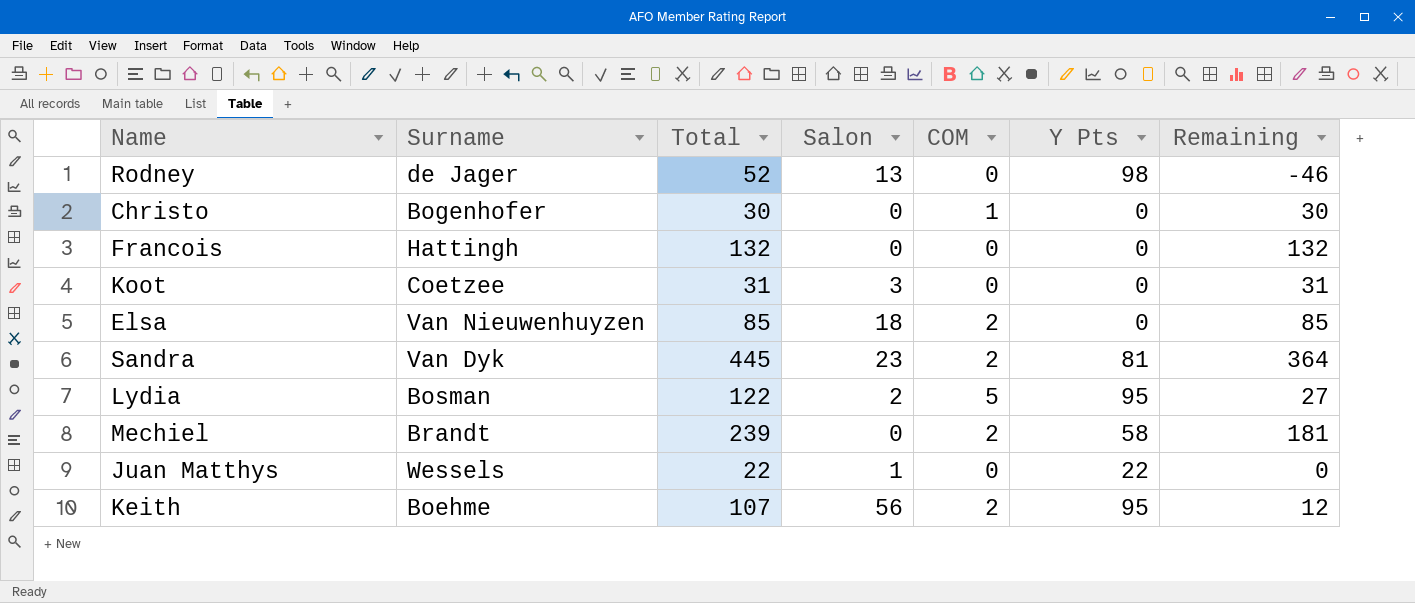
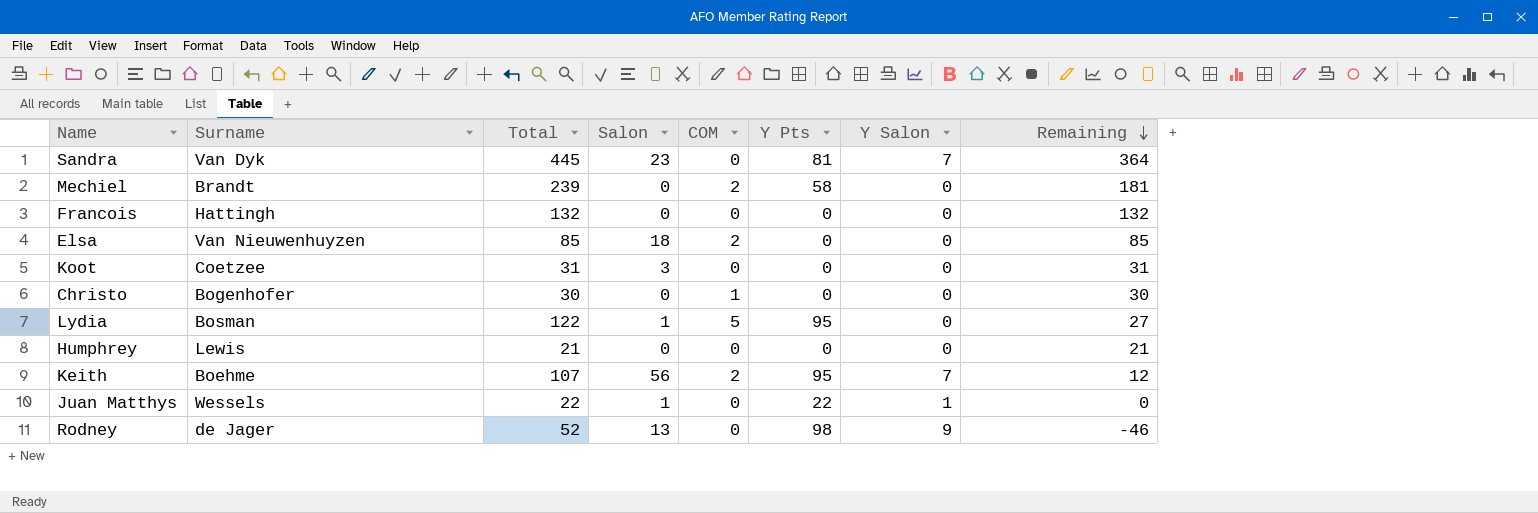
row order: none -> Remaining descending
column Y Salon | position: none -> 7
Sandra | COM: 2 -> 0
Lydia | Salon: 2 -> 1
row Humphrey: none -> Lewis | 21 | 0 | 0 | 0 | 0 | 21

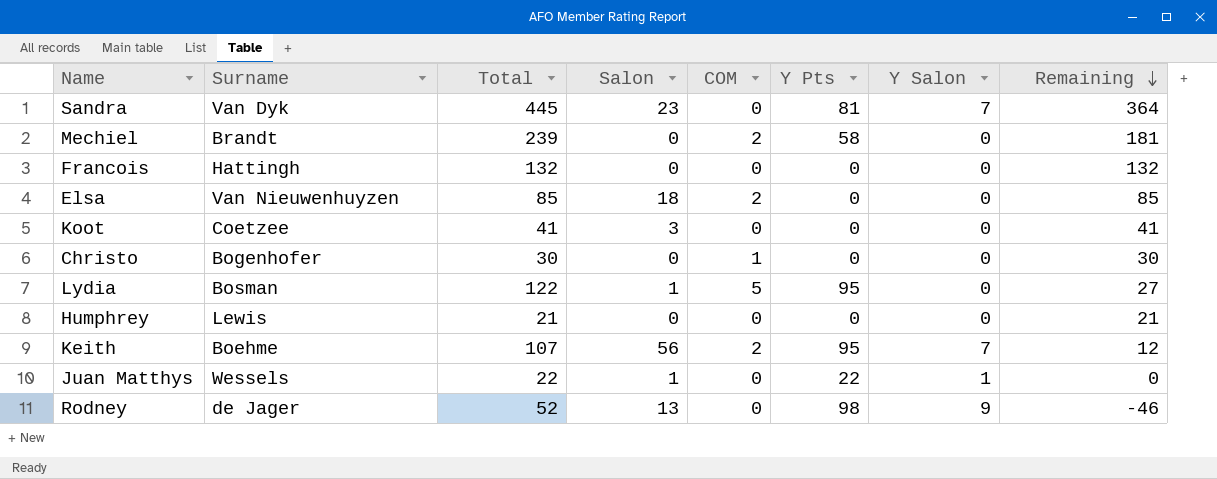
Koot | Total: 31 -> 41
Koot | Remaining: 31 -> 41

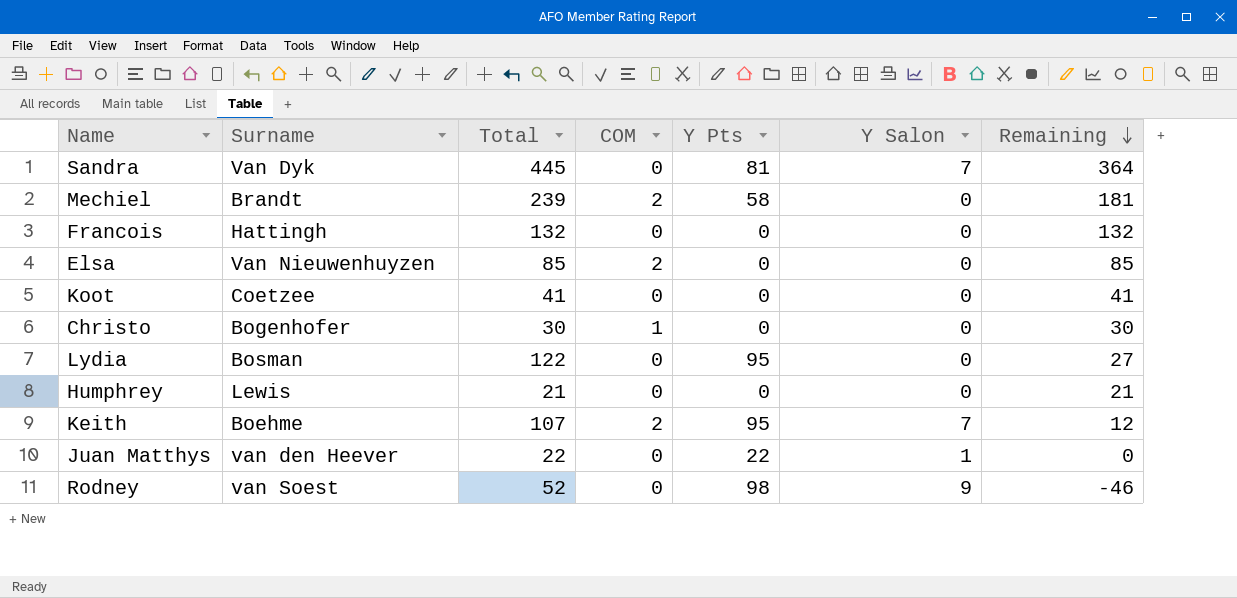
column Salon | position: 4 -> none
Lydia | COM: 5 -> 0
Juan Matthys | Surname: Wessels -> van den Heever
Rodney | Surname: de Jager -> van Soest

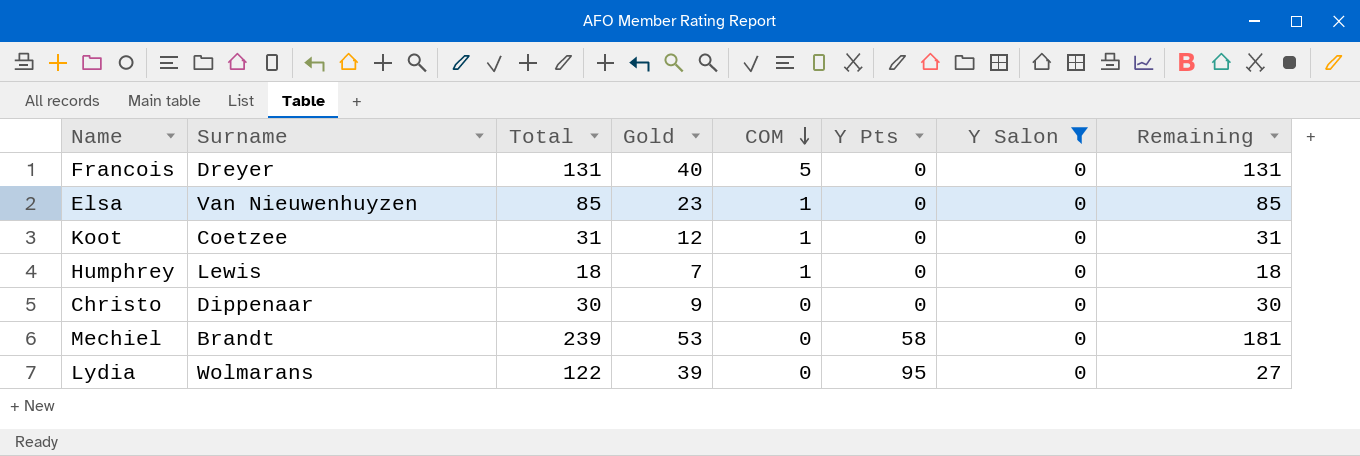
filter: none -> Y Salon = 0
row order: Remaining descending -> COM descending
column Gold | position: none -> 4
Francois | Surname: Hattingh -> Dreyer
Francois | Total: 132 -> 131
Francois | COM: 0 -> 5
Francois | Remaining: 132 -> 131
Elsa | COM: 2 -> 1
Koot | Total: 41 -> 31
Koot | COM: 0 -> 1
Koot | Remaining: 41 -> 31
Humphrey | Total: 21 -> 18
Humphrey | COM: 0 -> 1
Humphrey | Remaining: 21 -> 18
Christo | Surname: Bogenhofer -> Dippenaar
Christo | COM: 1 -> 0
Mechiel | COM: 2 -> 0
Lydia | Surname: Bosman -> Wolmarans

